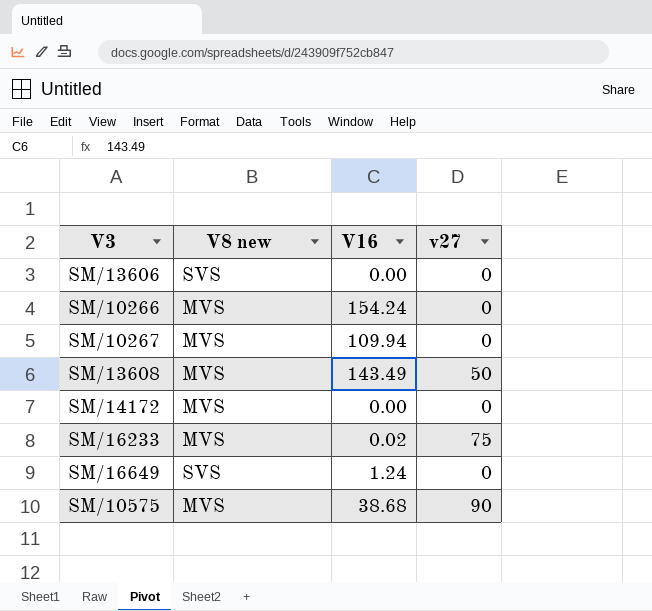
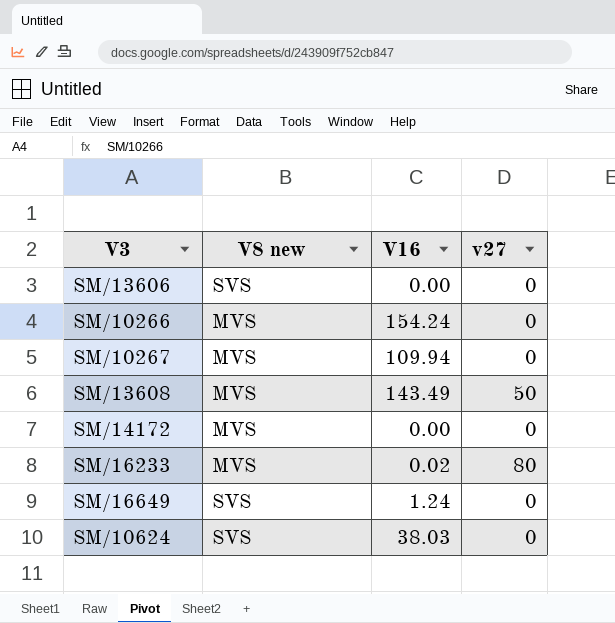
row SM/10575: MVS | 38.68 | 90 -> none
SM/16233 | v27: 75 -> 80
row SM/10624: none -> SVS | 38.03 | 0

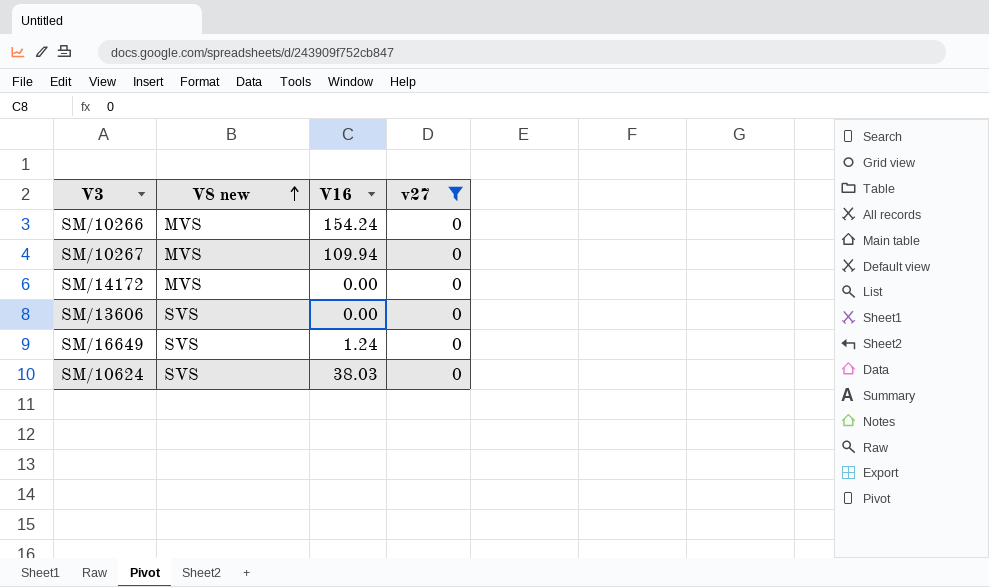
filter: none -> v27 = 0
row order: none -> V8 new ascending

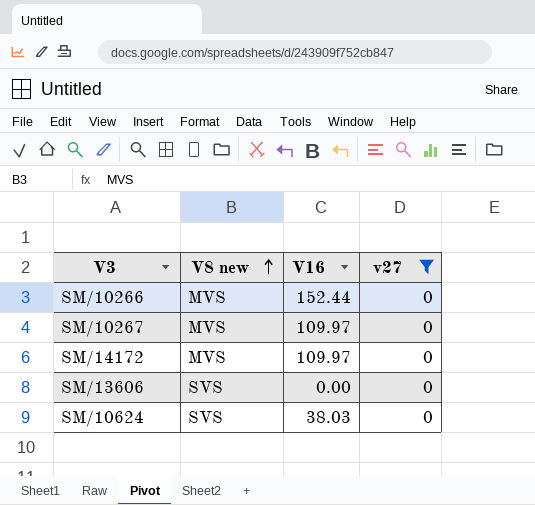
row SM/16649: SVS | 1.24 | 0 -> none
SM/10266 | V16: 154.24 -> 152.44
SM/10267 | V16: 109.94 -> 109.97
SM/14172 | V16: 0.00 -> 109.97

